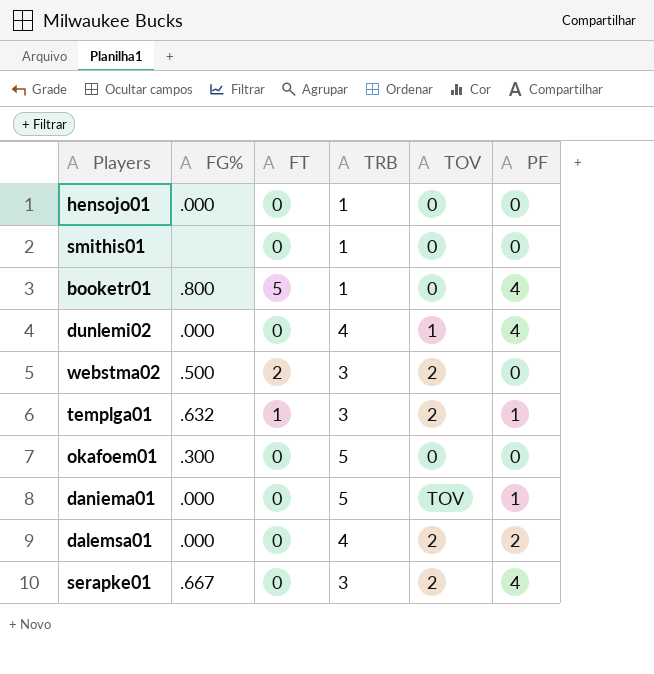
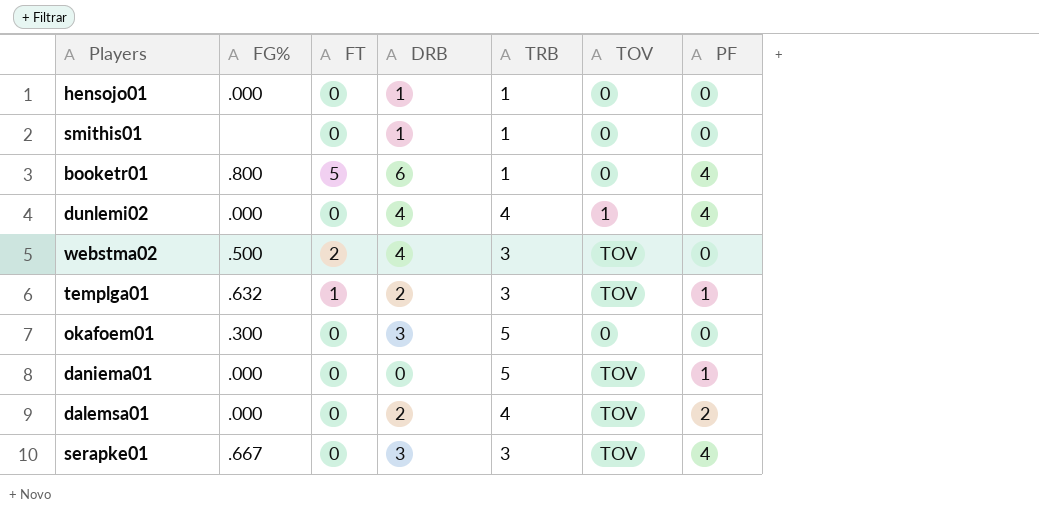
column DRB | position: none -> 4
webstma02 | TOV: 2 -> TOV
templga01 | TOV: 2 -> TOV
dalemsa01 | TOV: 2 -> TOV
serapke01 | TOV: 2 -> TOV

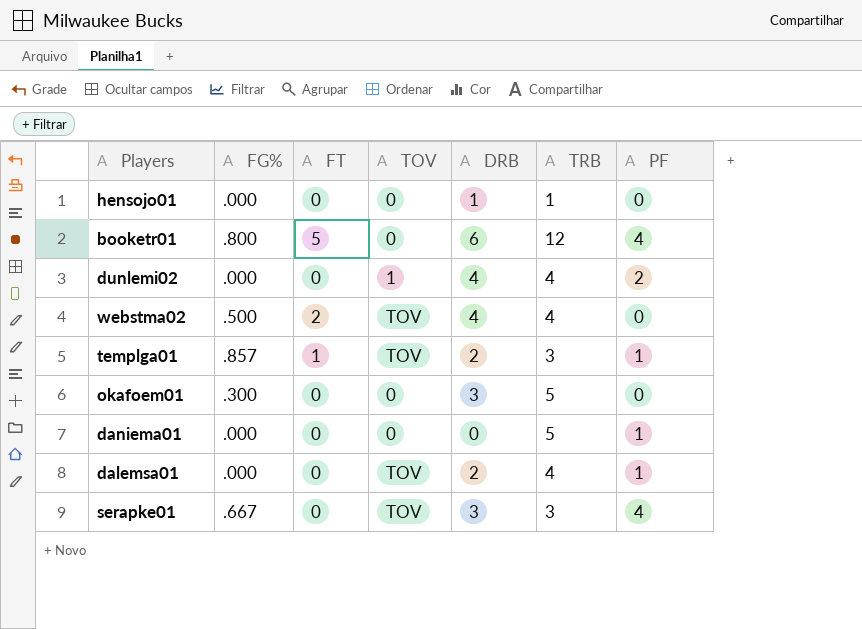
column TOV | position: 6 -> 4
row smithis01: none | 0 | 1 | 1 | 0 | 0 -> none
booketr01 | TRB: 1 -> 12
dunlemi02 | PF: 4 -> 2
webstma02 | TRB: 3 -> 4
templga01 | FG%: .632 -> .857
daniema01 | TOV: TOV -> 0
dalemsa01 | PF: 2 -> 1

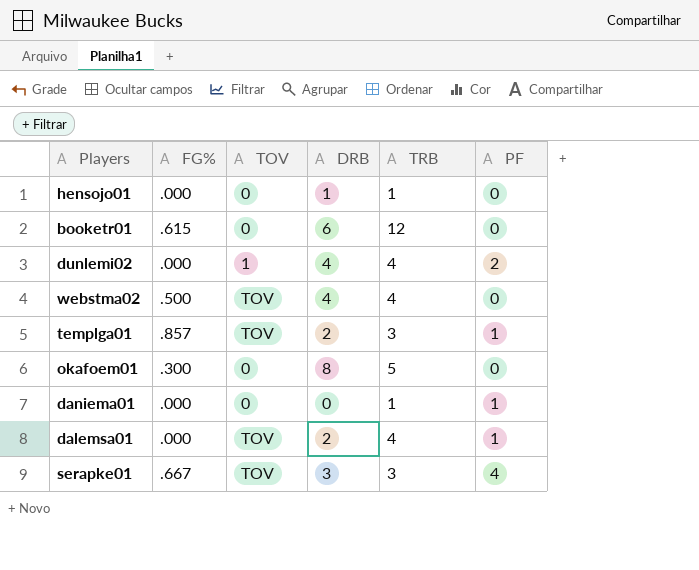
column FT | position: 3 -> none
booketr01 | FG%: .800 -> .615
booketr01 | PF: 4 -> 0
okafoem01 | DRB: 3 -> 8
daniema01 | TRB: 5 -> 1

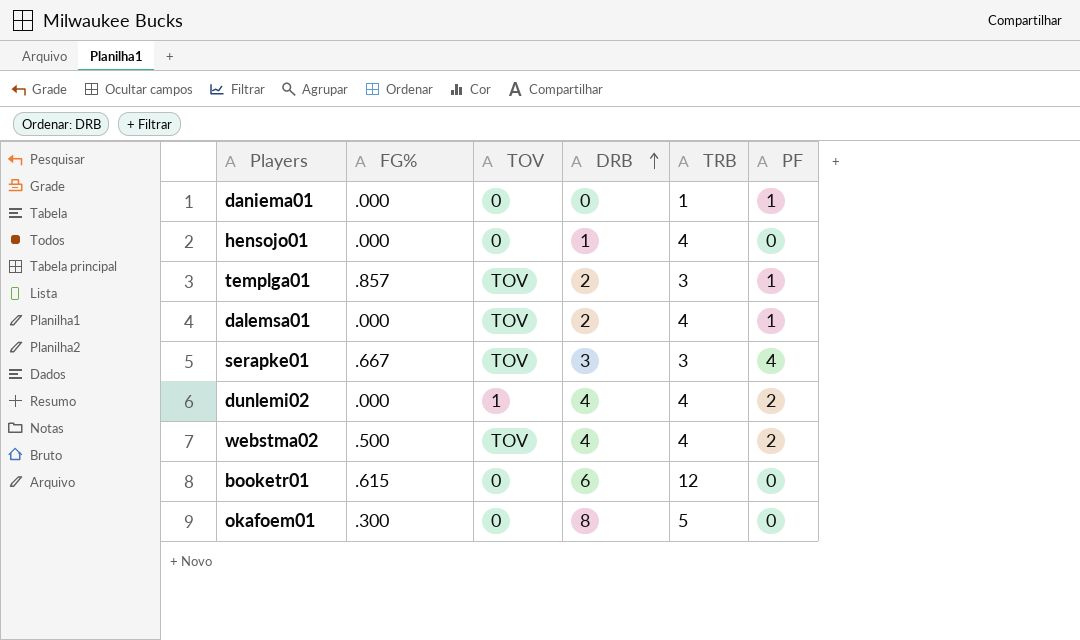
row order: none -> DRB ascending
hensojo01 | TRB: 1 -> 4
webstma02 | PF: 0 -> 2

